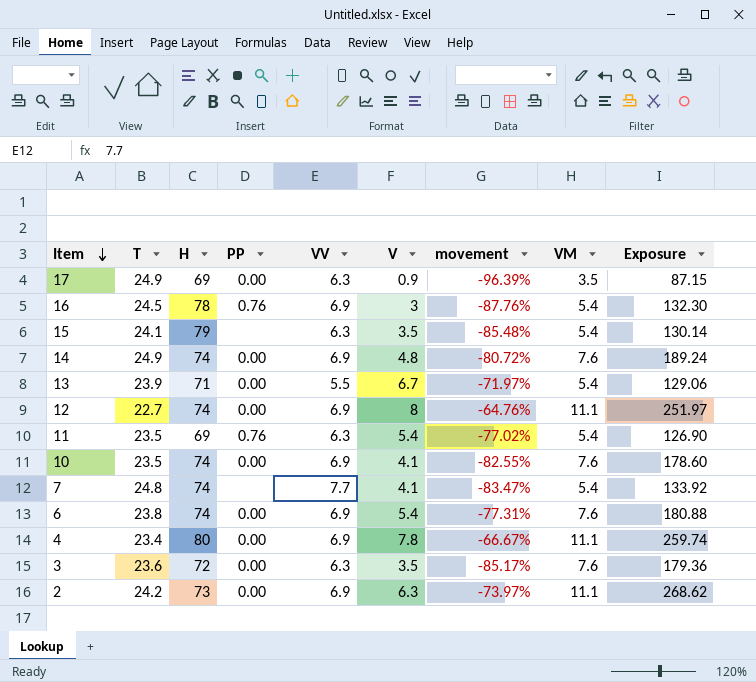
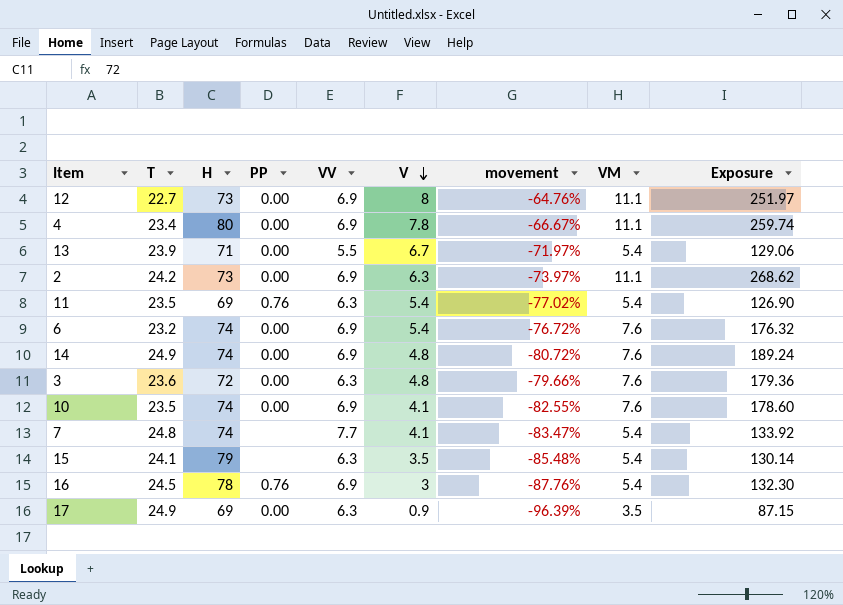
row order: Item descending -> V descending
12 | H: 74 -> 73
6 | T: 23.8 -> 23.2
6 | movement: -77.31% -> -76.72%
6 | Exposure: 180.88 -> 176.32
3 | V: 3.5 -> 4.8
3 | movement: -85.17% -> -79.66%

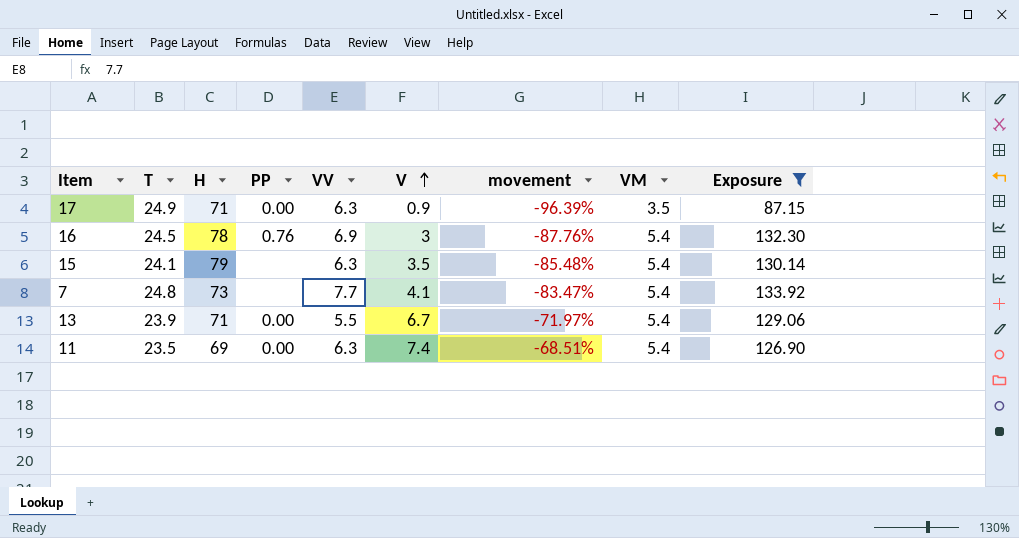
filter: none -> Exposure <= 133.92
row order: V descending -> V ascending
17 | H: 69 -> 71
7 | H: 74 -> 73
11 | PP: 0.76 -> 0.00
11 | V: 5.4 -> 7.4
11 | movement: -77.02% -> -68.51%

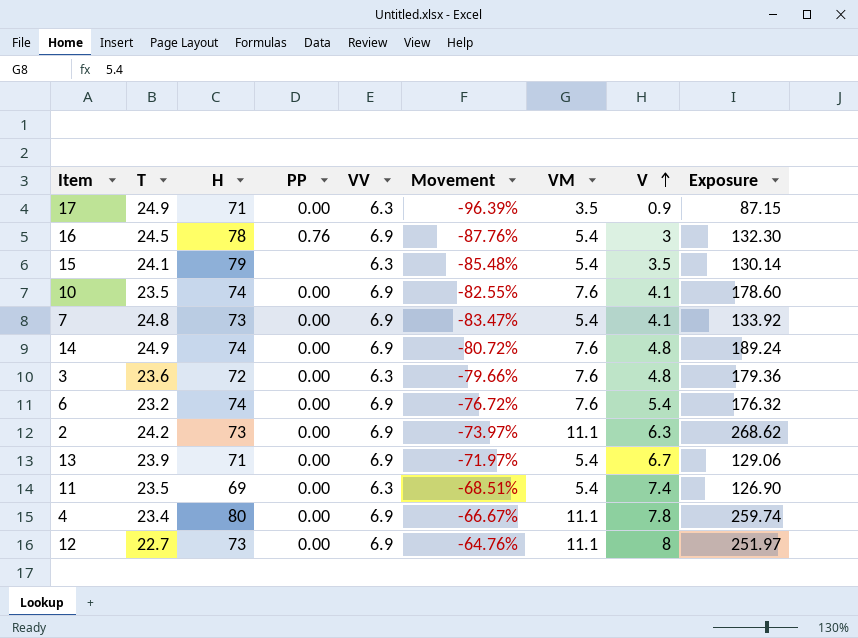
filter: Exposure <= 133.92 -> none
column name: movement -> Movement
column V | position: 6 -> 8
7 | PP: none -> 0.00
7 | VV: 7.7 -> 6.9
13 | VV: 5.5 -> 6.9

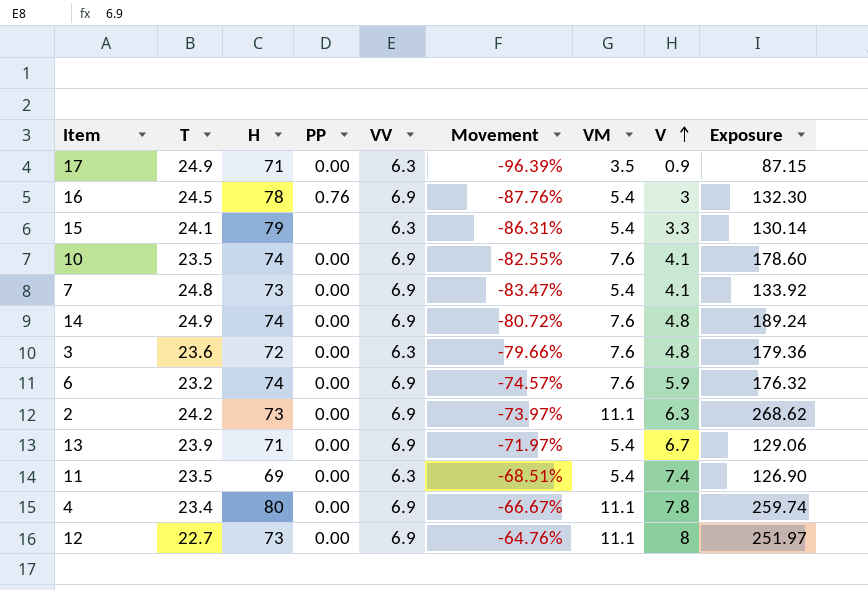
15 | Movement: -85.48% -> -86.31%
15 | V: 3.5 -> 3.3
6 | Movement: -76.72% -> -74.57%
6 | V: 5.4 -> 5.9

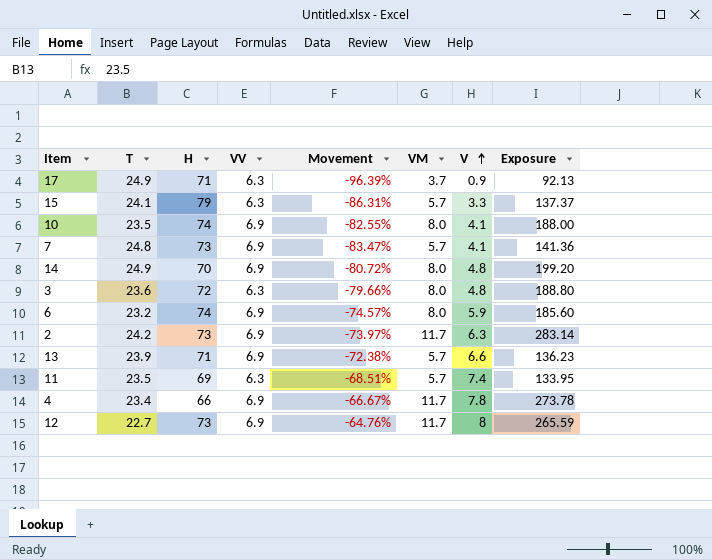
column PP | position: 4 -> none
row 16: 24.5 | 78 | 0.76 | 6.9 | -87.76% | 5.4 | 3 | 132.30 -> none
17 | VM: 3.5 -> 3.7
17 | Exposure: 87.15 -> 92.13
15 | VM: 5.4 -> 5.7
15 | Exposure: 130.14 -> 137.37
10 | VM: 7.6 -> 8.0
10 | Exposure: 178.60 -> 188.00
7 | VM: 5.4 -> 5.7
7 | Exposure: 133.92 -> 141.36
14 | H: 74 -> 70
14 | VM: 7.6 -> 8.0
14 | Exposure: 189.24 -> 199.20
3 | VM: 7.6 -> 8.0
3 | Exposure: 179.36 -> 188.80
6 | VM: 7.6 -> 8.0
6 | Exposure: 176.32 -> 185.60
2 | VM: 11.1 -> 11.7
2 | Exposure: 268.62 -> 283.14
13 | Movement: -71.97% -> -72.38%
13 | VM: 5.4 -> 5.7
13 | V: 6.7 -> 6.6
13 | Exposure: 129.06 -> 136.23
11 | VM: 5.4 -> 5.7
11 | Exposure: 126.90 -> 133.95
4 | H: 80 -> 66
4 | VM: 11.1 -> 11.7
4 | Exposure: 259.74 -> 273.78
12 | VM: 11.1 -> 11.7
12 | Exposure: 251.97 -> 265.59

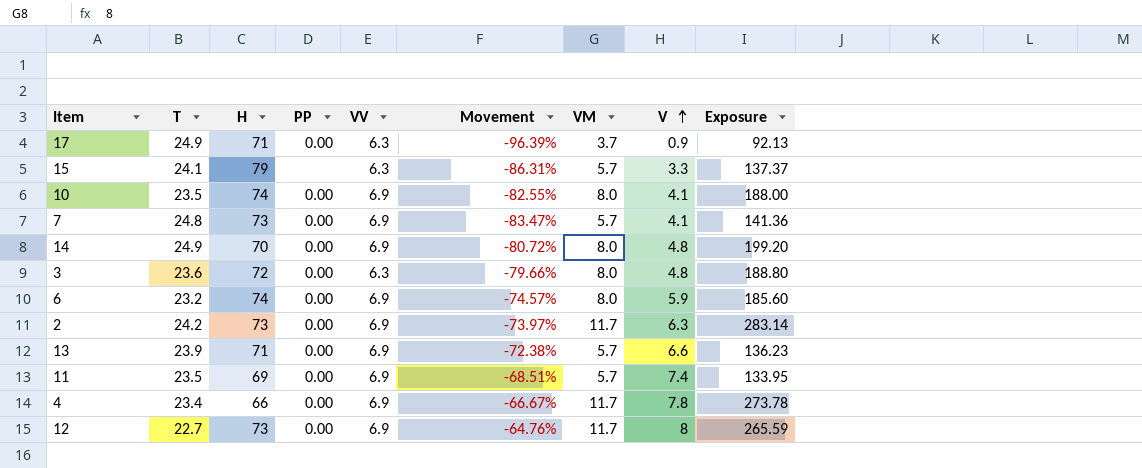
column PP | position: none -> 4
11 | VV: 6.3 -> 6.9

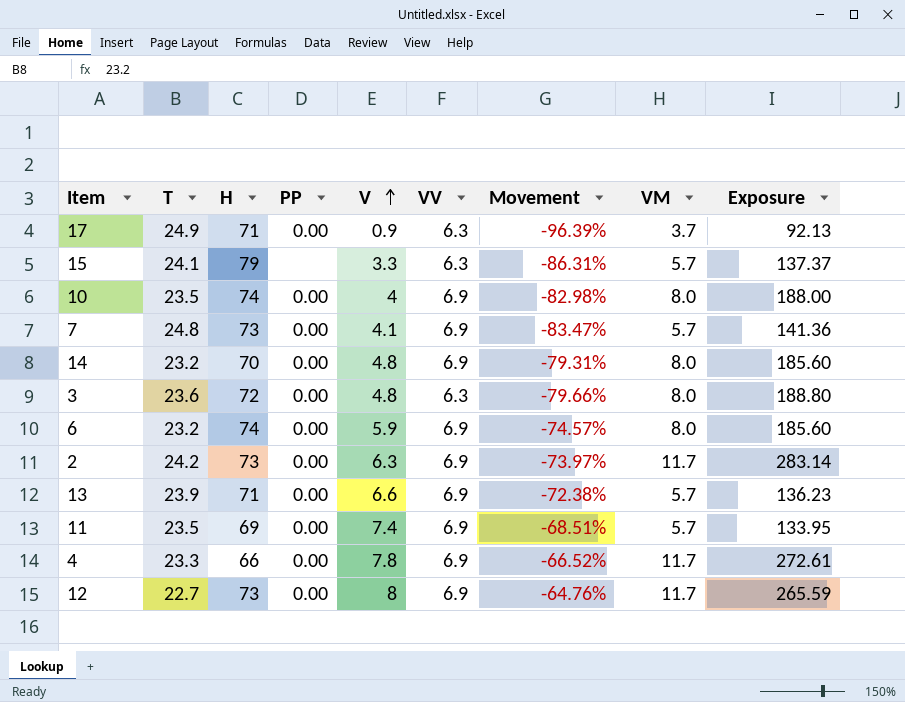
column V | position: 8 -> 5
10 | V: 4.1 -> 4
10 | Movement: -82.55% -> -82.98%
14 | T: 24.9 -> 23.2
14 | Movement: -80.72% -> -79.31%
14 | Exposure: 199.20 -> 185.60
4 | T: 23.4 -> 23.3
4 | Movement: -66.67% -> -66.52%
4 | Exposure: 273.78 -> 272.61

